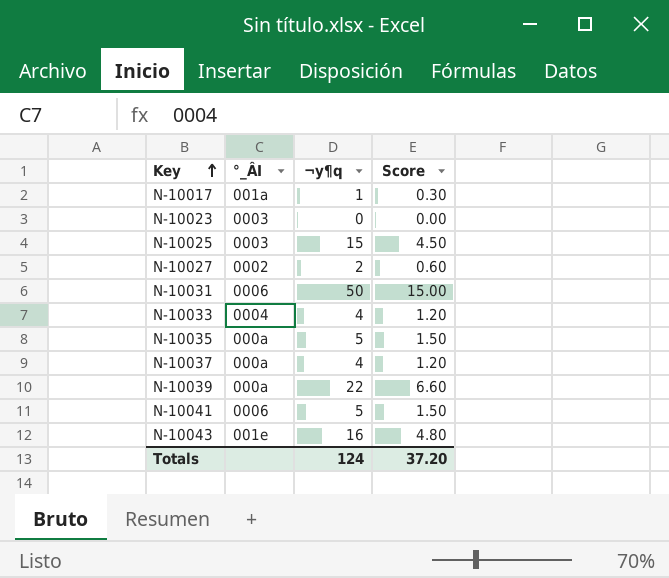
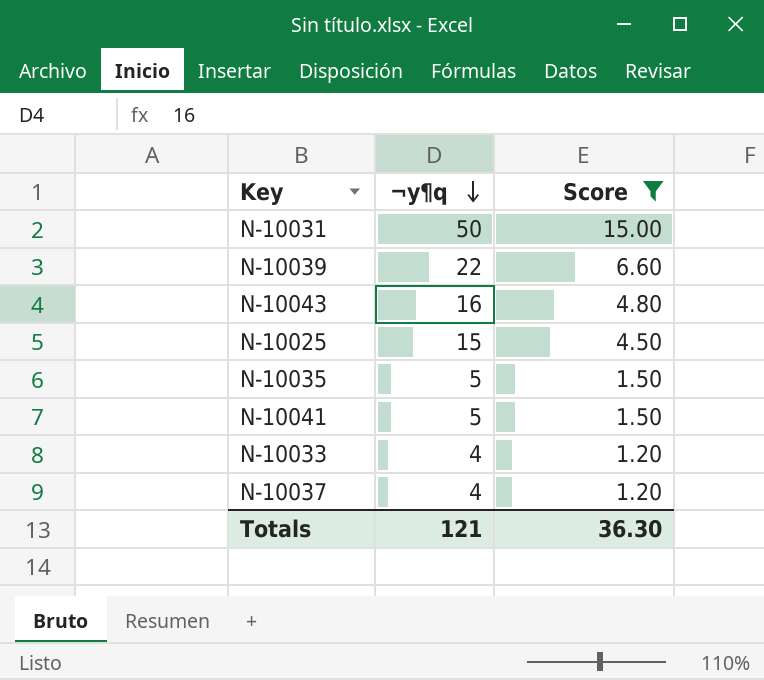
filter: none -> Score >= 1.20
row order: Key ascending -> ¬y¶q descending
column °_ÂI | position: 2 -> none
Totals | ¬y¶q: 124 -> 121
Totals | Score: 37.20 -> 36.30

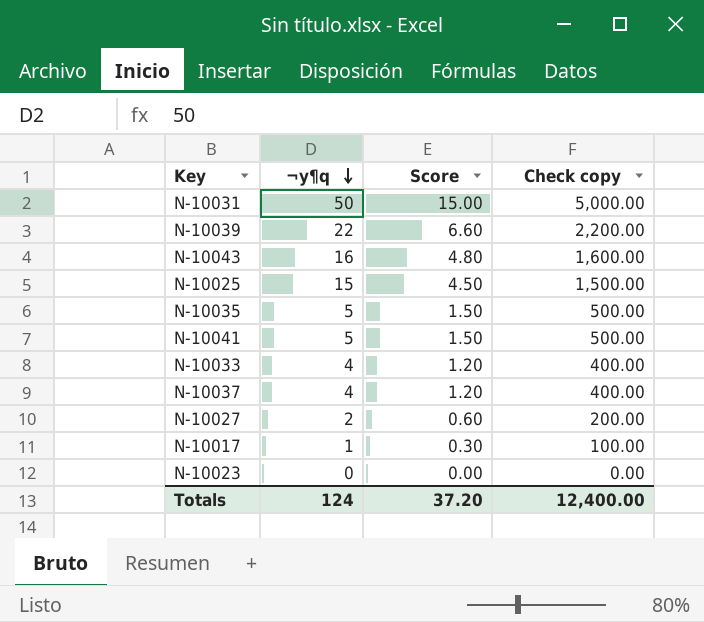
filter: Score >= 1.20 -> none
column Check copy | formula: none -> [¬y¶q] * 100
Totals | ¬y¶q: 121 -> 124
Totals | Score: 36.30 -> 37.20

